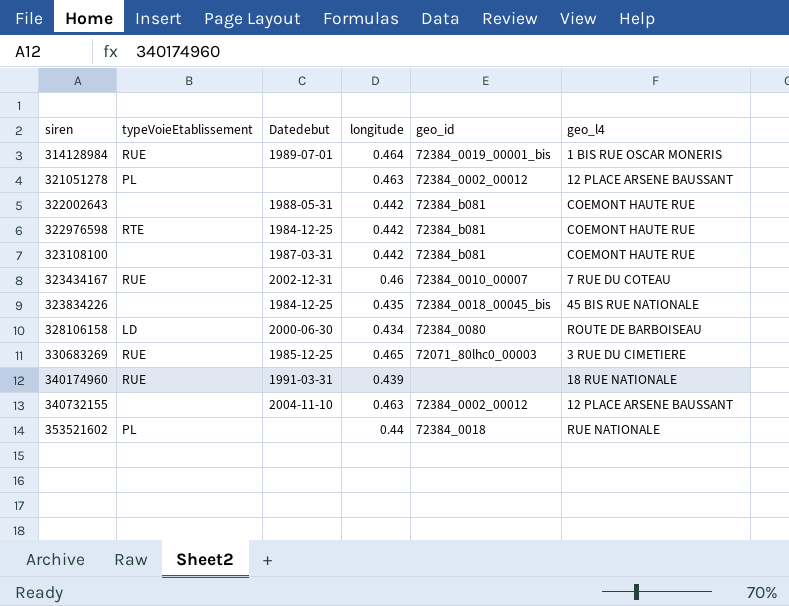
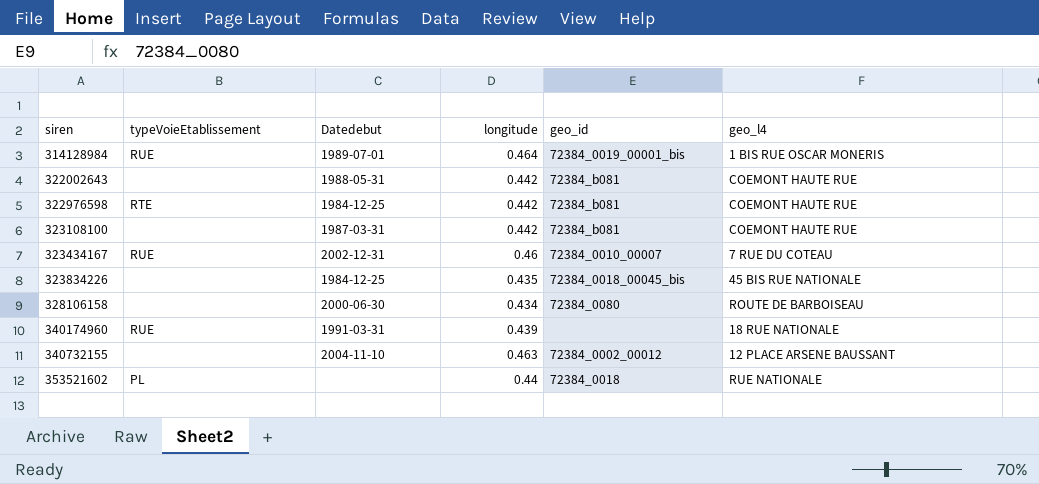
row 321051278: PL | none | 0.463 | 72384_0002_00012 | 12 PLACE ARSENE BAUSSANT -> none
row 330683269: RUE | 1985-12-25 | 0.465 | 72071_80lhc0_00003 | 3 RUE DU CIMETIERE -> none
328106158 | typeVoieEtablissement: LD -> none

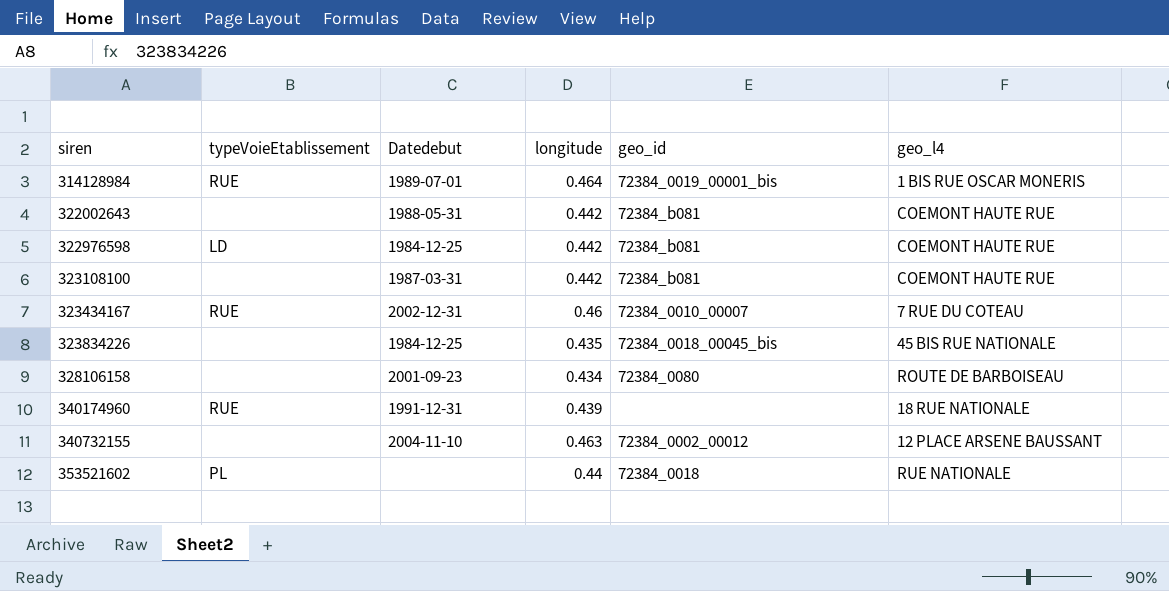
322976598 | typeVoieEtablissement: RTE -> LD
328106158 | Datedebut: 2000-06-30 -> 2001-09-23
340174960 | Datedebut: 1991-03-31 -> 1991-12-31

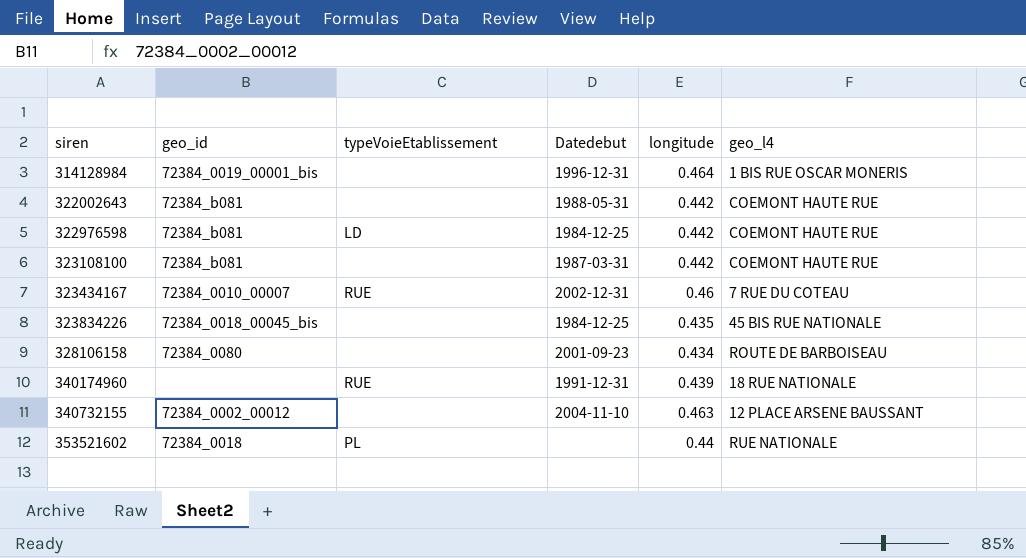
column geo_id | position: 5 -> 2
314128984 | typeVoieEtablissement: RUE -> none
314128984 | Datedebut: 1989-07-01 -> 1996-12-31

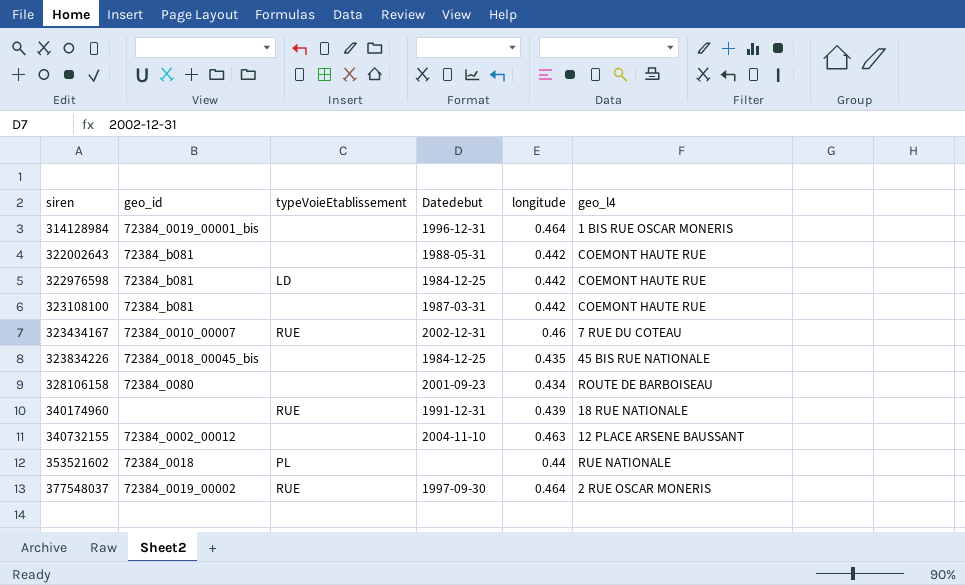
row 377548037: none -> 72384_0019_00002 | RUE | 1997-09-30 | 0.464 | 2 RUE OSCAR MONERIS

